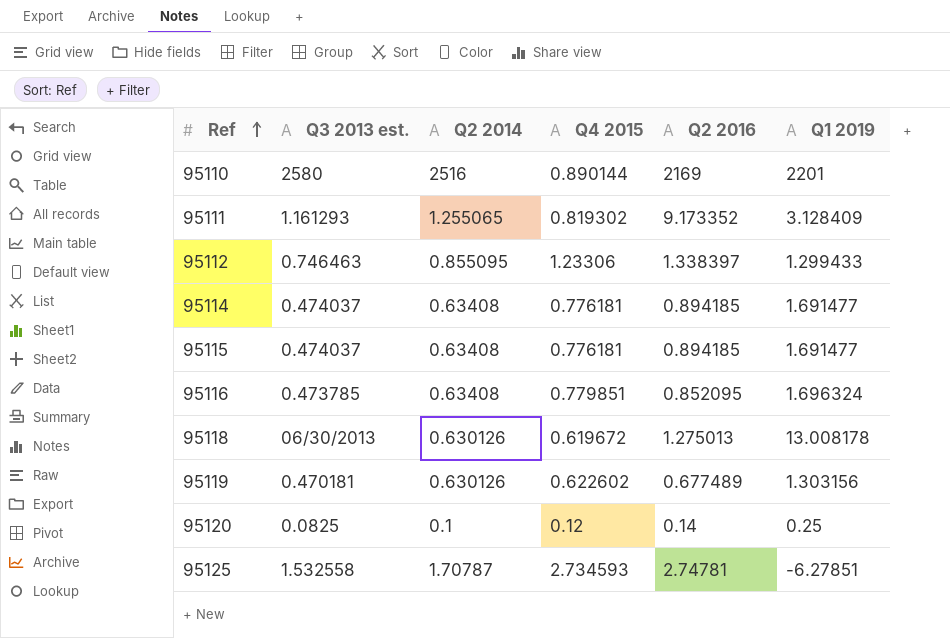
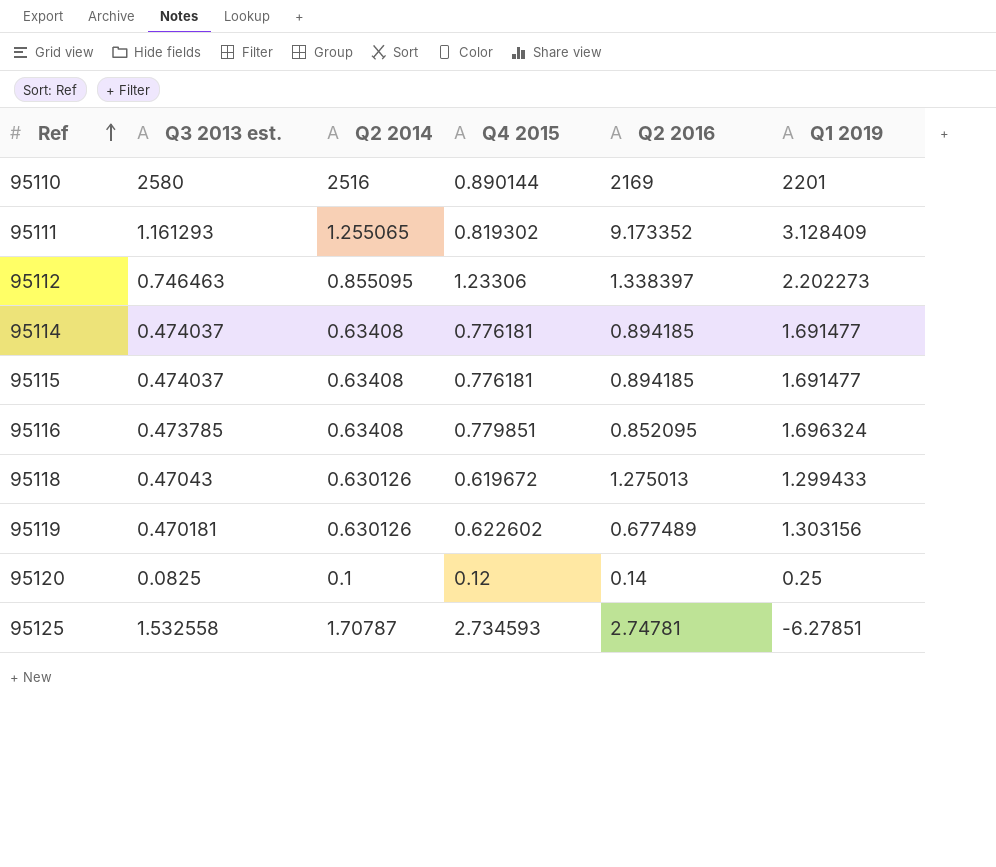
95112 | Q1 2019: 1.299433 -> 2.202273
95118 | Q3 2013 est.: 06/30/2013 -> 0.47043
95118 | Q1 2019: 13.008178 -> 1.299433

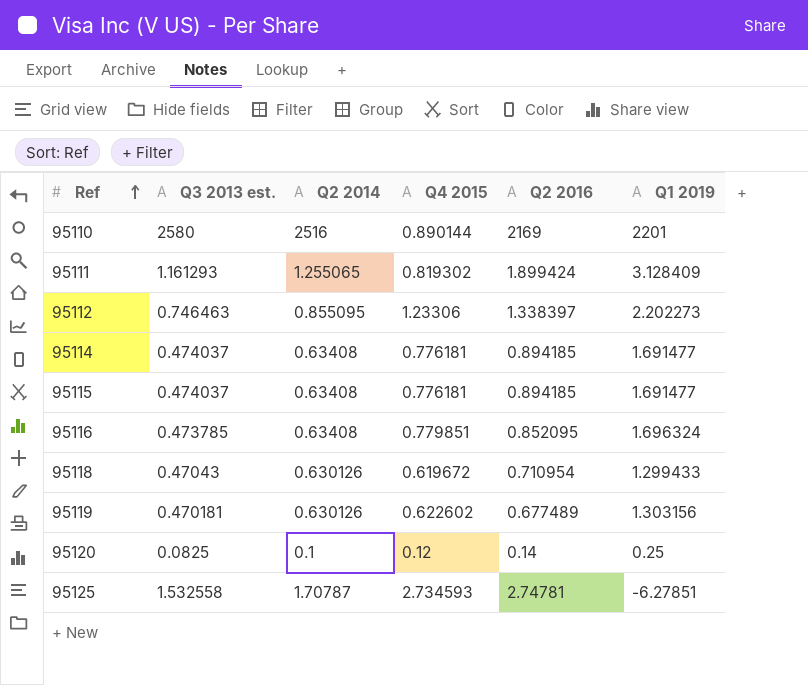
95111 | Q2 2016: 9.173352 -> 1.899424
95118 | Q2 2016: 1.275013 -> 0.710954

